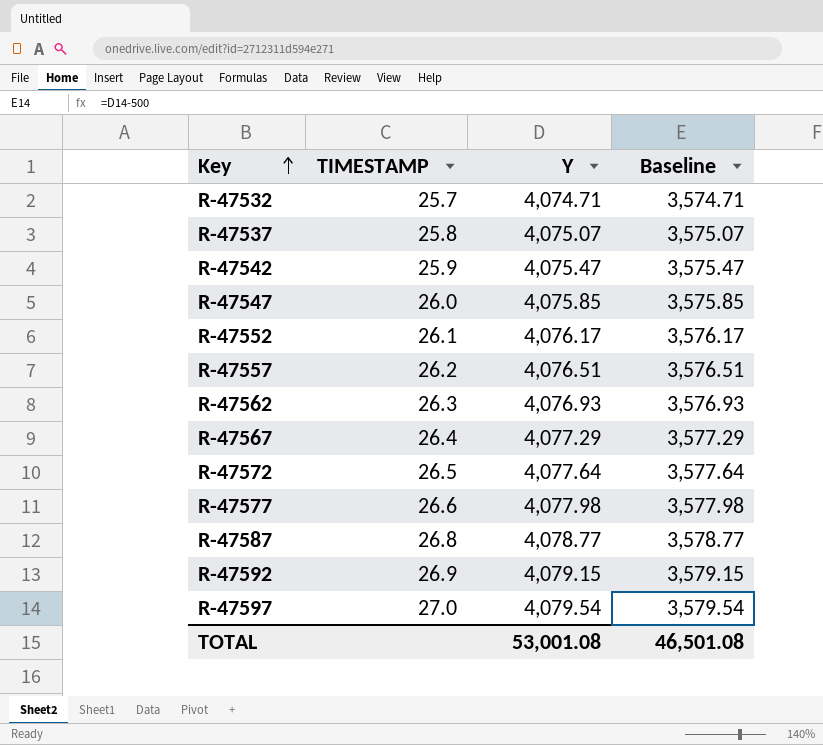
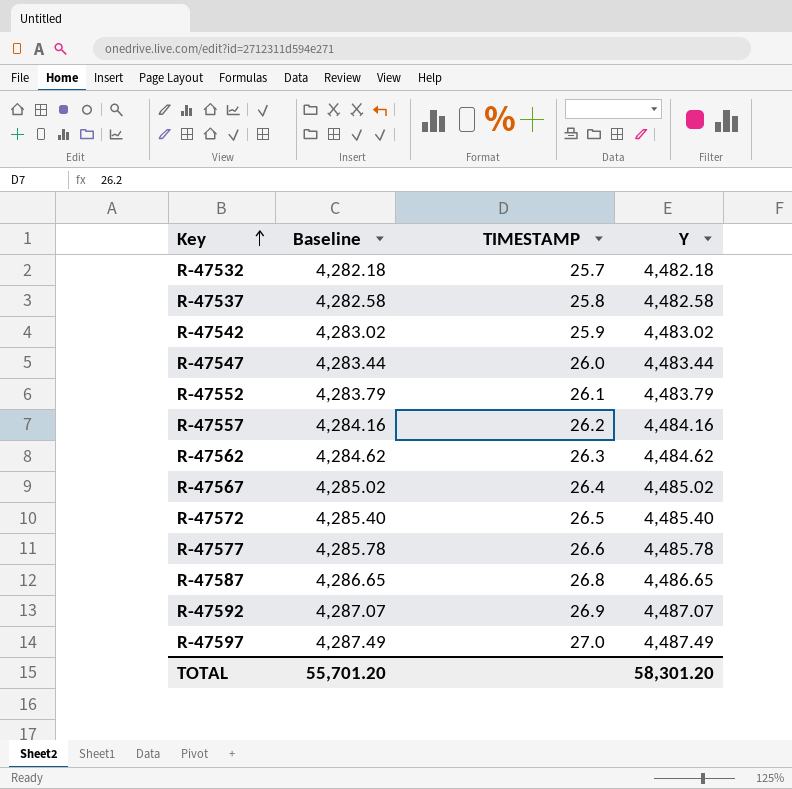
column Baseline | formula: [Y] - 500 -> [Y] - 200
column Baseline | position: 4 -> 2
R-47532 | Y: 4,074.71 -> 4,482.18
R-47537 | Y: 4,075.07 -> 4,482.58
R-47542 | Y: 4,075.47 -> 4,483.02
R-47547 | Y: 4,075.85 -> 4,483.44
R-47552 | Y: 4,076.17 -> 4,483.79
R-47557 | Y: 4,076.51 -> 4,484.16
R-47562 | Y: 4,076.93 -> 4,484.62
R-47567 | Y: 4,077.29 -> 4,485.02
R-47572 | Y: 4,077.64 -> 4,485.40
R-47577 | Y: 4,077.98 -> 4,485.78
R-47587 | Y: 4,078.77 -> 4,486.65
R-47592 | Y: 4,079.15 -> 4,487.07
R-47597 | Y: 4,079.54 -> 4,487.49
TOTAL | Baseline: 46,501.08 -> 55,701.20
TOTAL | Y: 53,001.08 -> 58,301.20

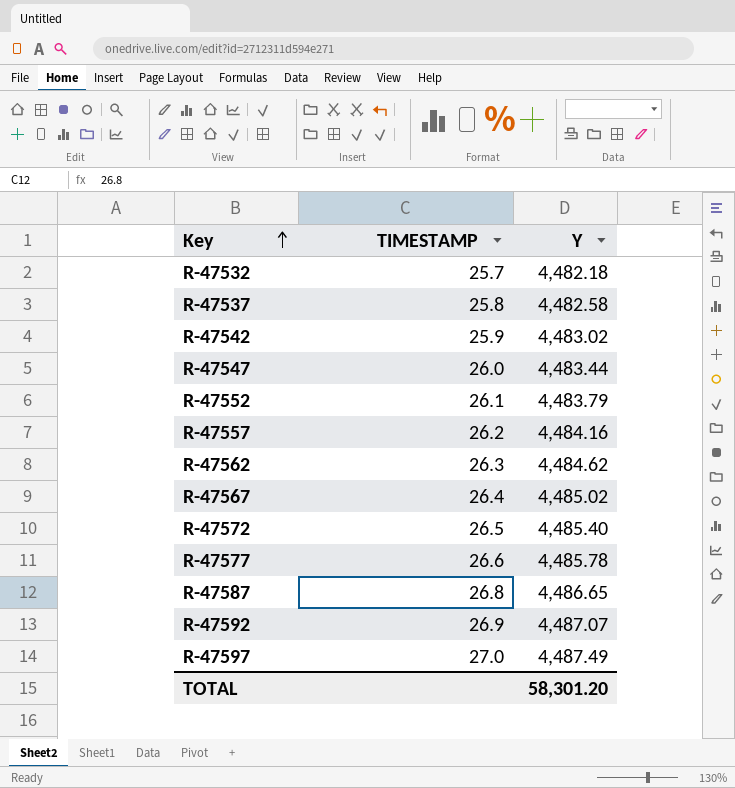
column Baseline | formula: [Y] - 200 -> none

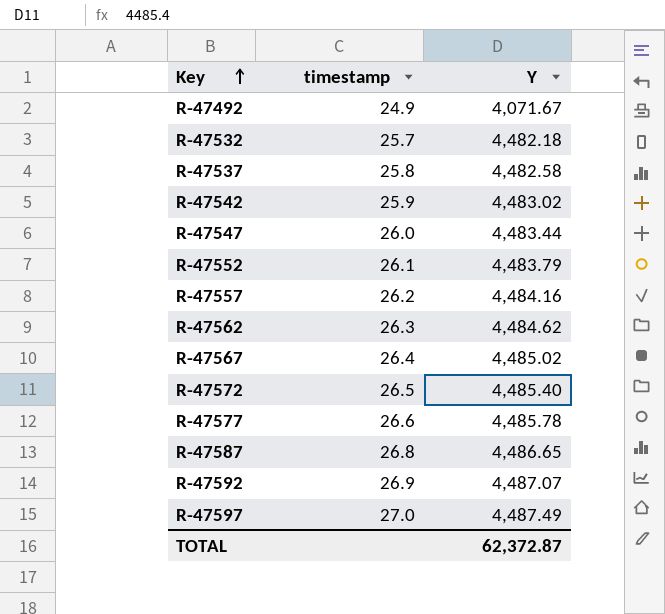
column name: TIMESTAMP -> timestamp
row R-47492: none -> 24.9 | 4,071.67
TOTAL | Y: 58,301.20 -> 62,372.87

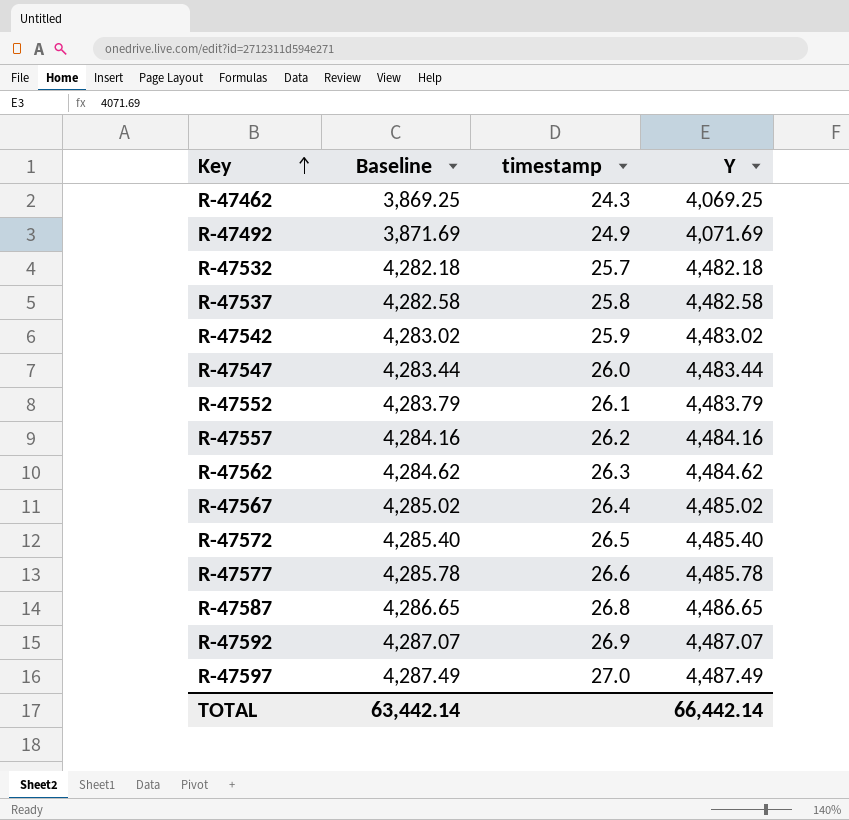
column Baseline | formula: none -> [Y] - 200
row R-47462: none -> 3,869.25 | 24.3 | 4,069.25
R-47492 | Y: 4,071.67 -> 4,071.69
TOTAL | Y: 62,372.87 -> 66,442.14

